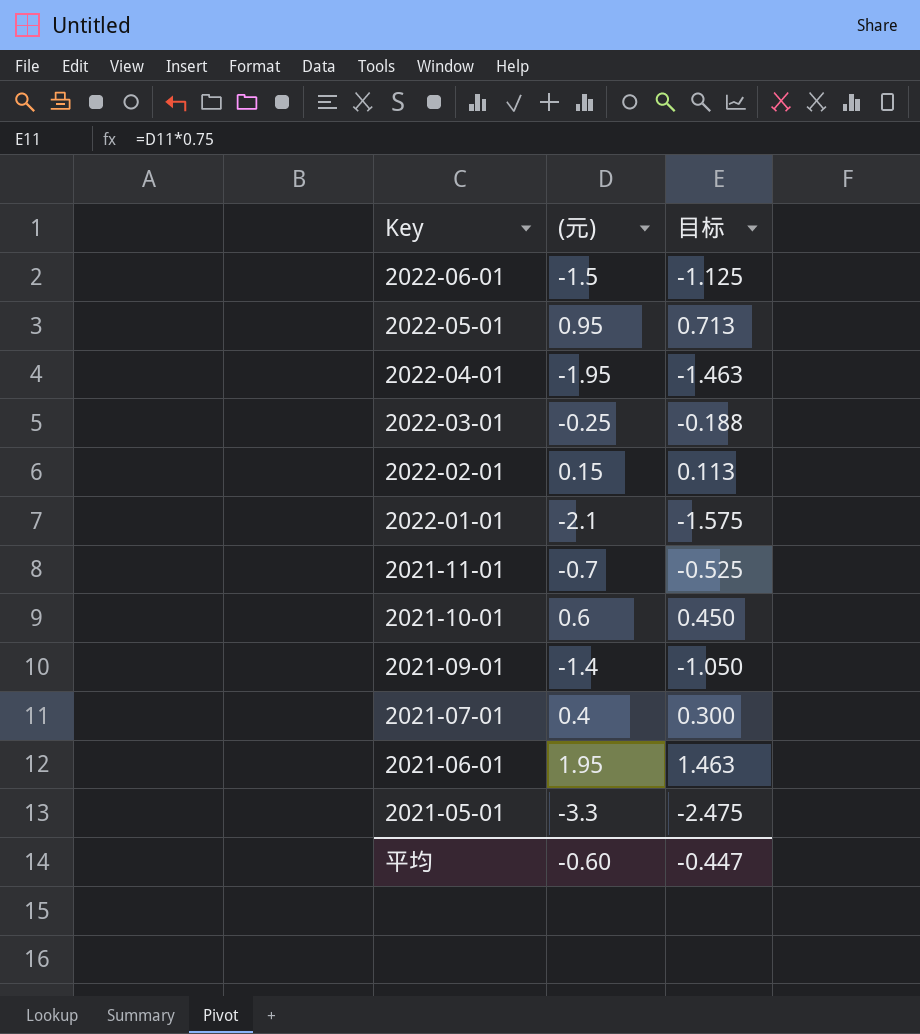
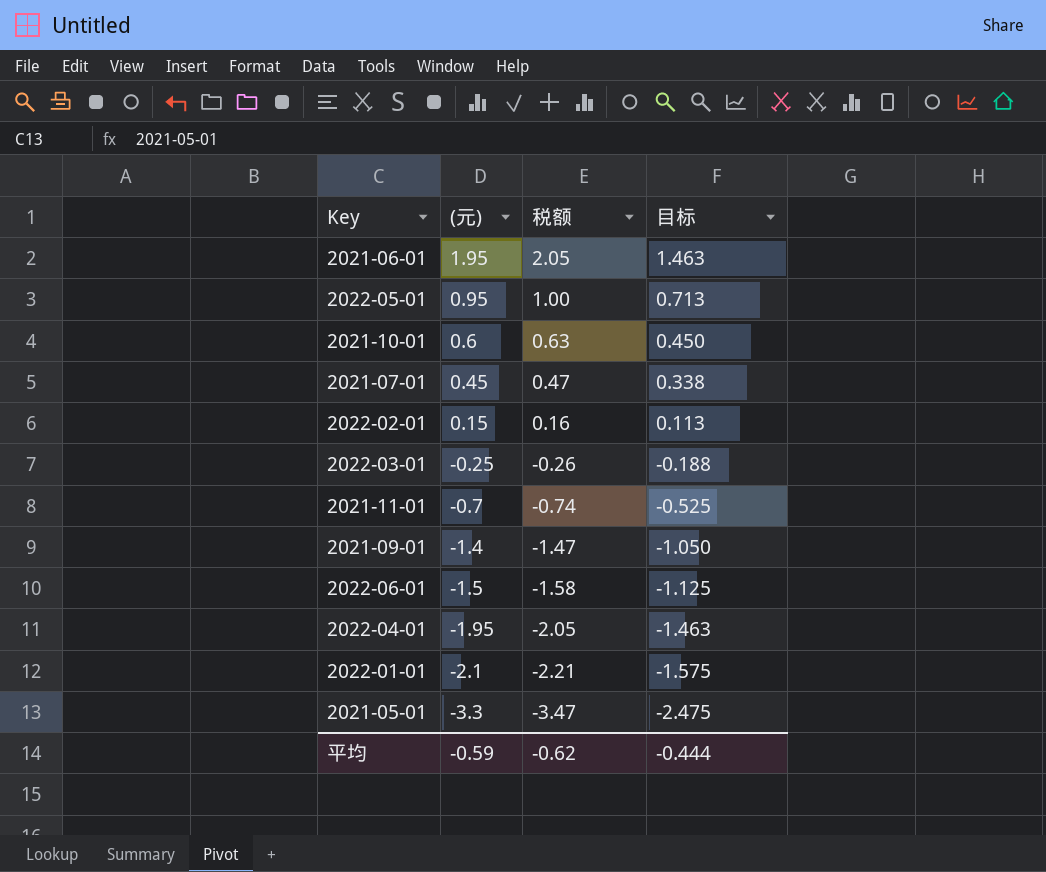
row order: Key descending -> (元) descending
column 税额 | formula: none -> [(元)] * 1.05
2021-07-01 | (元): 0.4 -> 0.45
2021-07-01 | 目标: 0.300 -> 0.338
平均 | (元): -0.60 -> -0.59
平均 | 目标: -0.447 -> -0.444

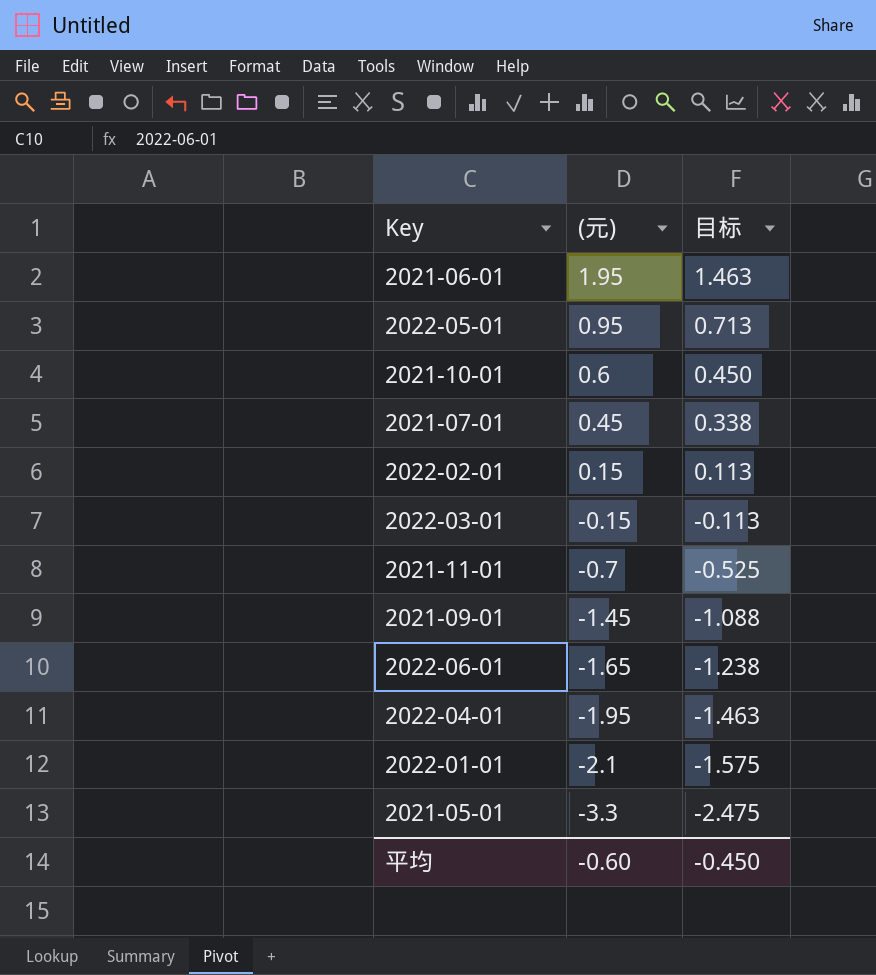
column 税额 | formula: [(元)] * 1.05 -> none
2022-03-01 | (元): -0.25 -> -0.15
2022-03-01 | 目标: -0.188 -> -0.113
2021-09-01 | (元): -1.4 -> -1.45
2021-09-01 | 目标: -1.050 -> -1.088
2022-06-01 | (元): -1.5 -> -1.65
2022-06-01 | 目标: -1.125 -> -1.238
平均 | (元): -0.59 -> -0.60
平均 | 目标: -0.444 -> -0.450

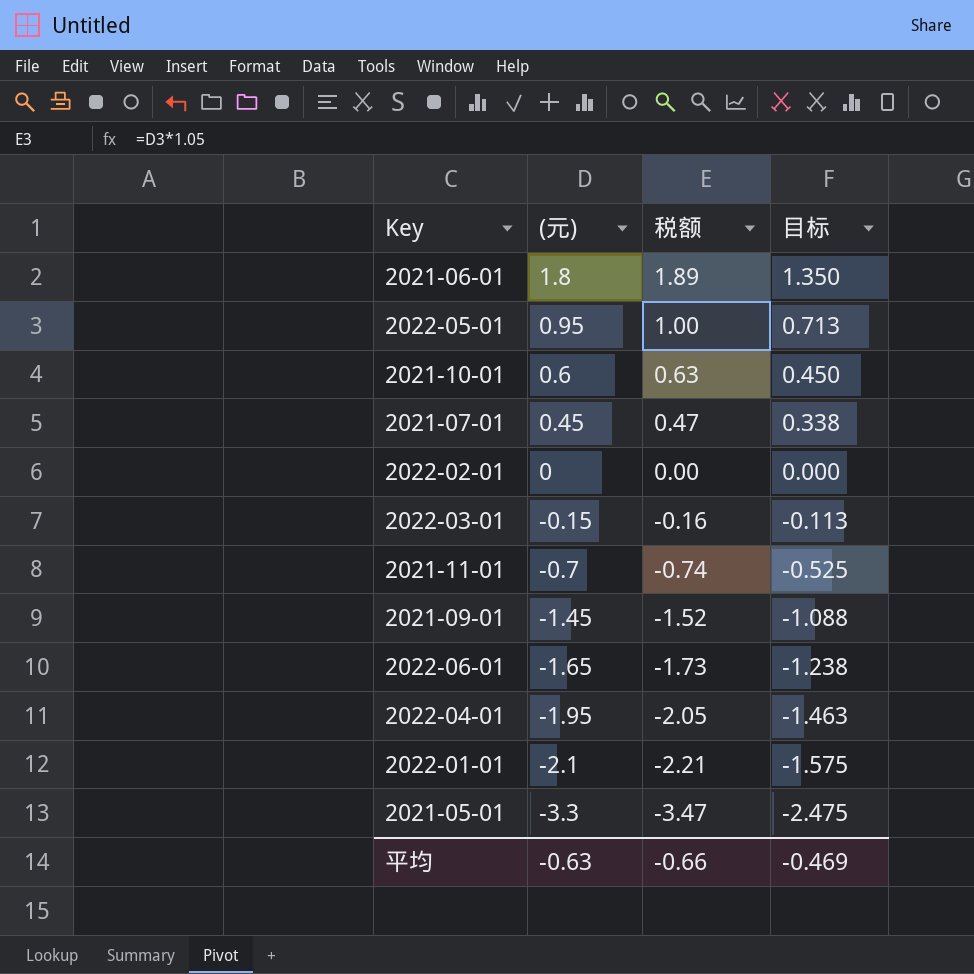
column 税额 | formula: none -> [(元)] * 1.05
2021-06-01 | (元): 1.95 -> 1.8
2021-06-01 | 目标: 1.463 -> 1.350
2022-02-01 | (元): 0.15 -> 0
2022-02-01 | 目标: 0.113 -> 0.000
平均 | (元): -0.60 -> -0.63
平均 | 目标: -0.450 -> -0.469

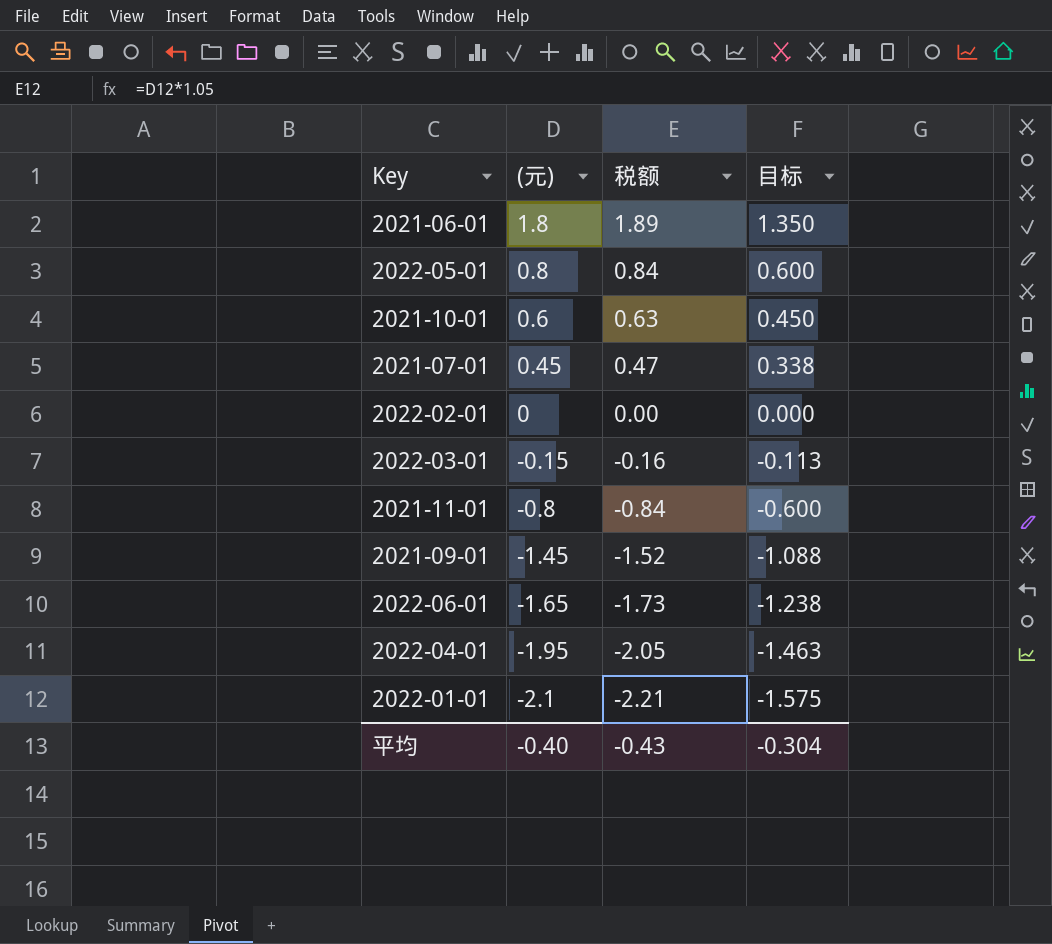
row 2021-05-01: -3.3 | -3.47 | -2.475 -> none
2022-05-01 | (元): 0.95 -> 0.8
2022-05-01 | 税额: 1.00 -> 0.84
2022-05-01 | 目标: 0.713 -> 0.600
2021-11-01 | (元): -0.7 -> -0.8
2021-11-01 | 税额: -0.74 -> -0.84
2021-11-01 | 目标: -0.525 -> -0.600
平均 | (元): -0.63 -> -0.40
平均 | 税额: -0.66 -> -0.43
平均 | 目标: -0.469 -> -0.304

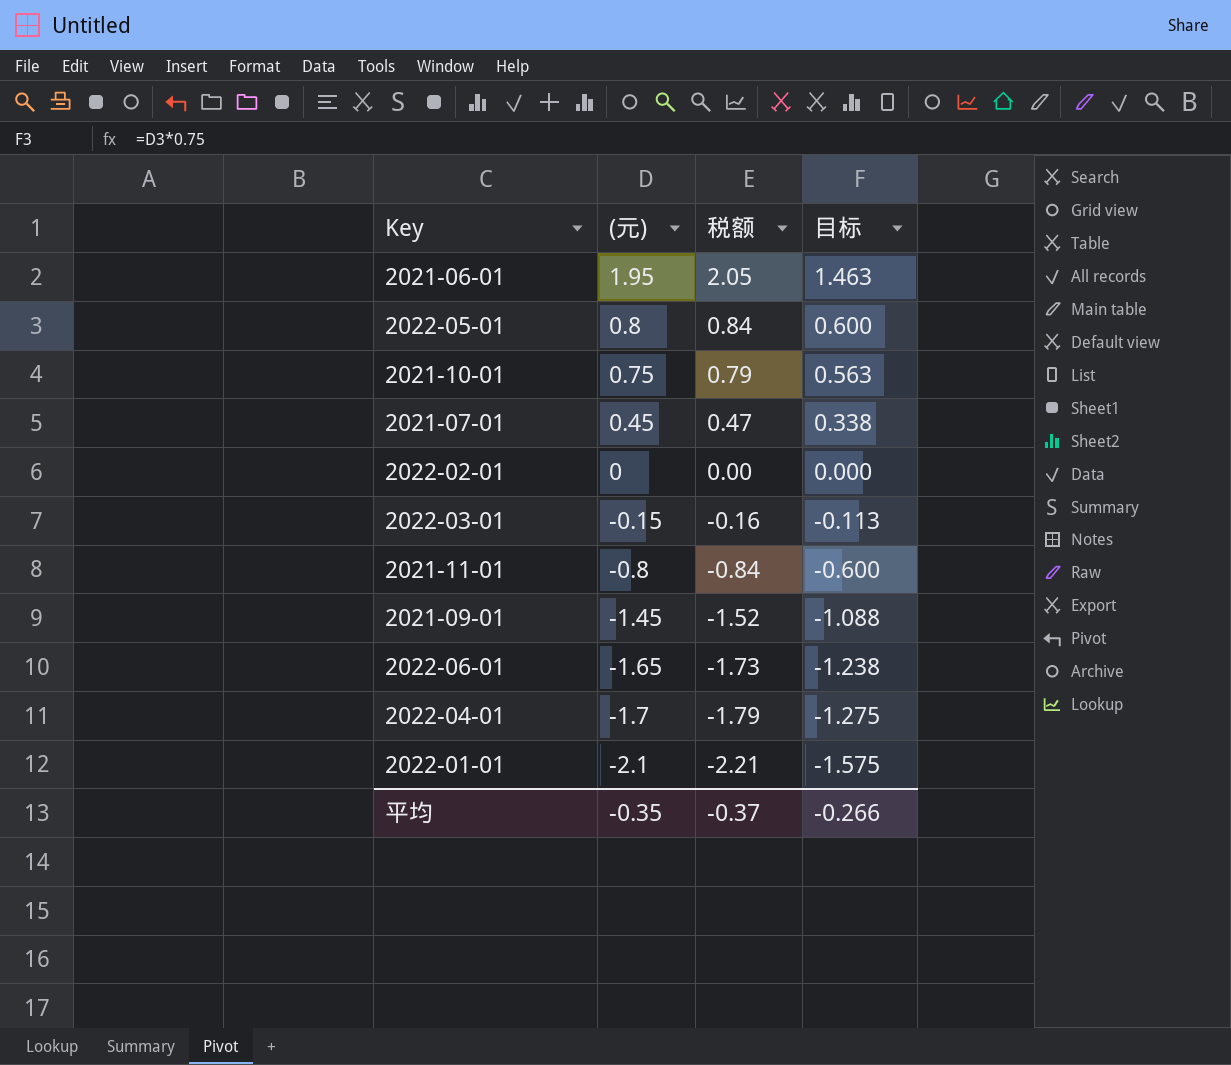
2021-06-01 | (元): 1.8 -> 1.95
2021-06-01 | 税额: 1.89 -> 2.05
2021-06-01 | 目标: 1.350 -> 1.463
2021-10-01 | (元): 0.6 -> 0.75
2021-10-01 | 税额: 0.63 -> 0.79
2021-10-01 | 目标: 0.450 -> 0.563
2022-04-01 | (元): -1.95 -> -1.7
2022-04-01 | 税额: -2.05 -> -1.79
2022-04-01 | 目标: -1.463 -> -1.275
平均 | (元): -0.40 -> -0.35
平均 | 税额: -0.43 -> -0.37
平均 | 目标: -0.304 -> -0.266

